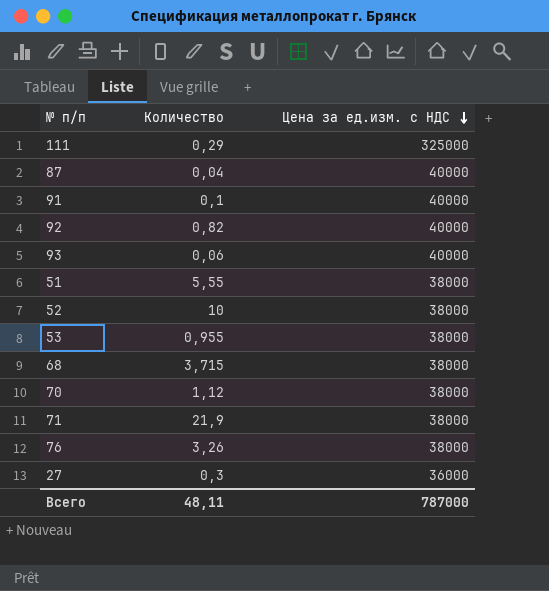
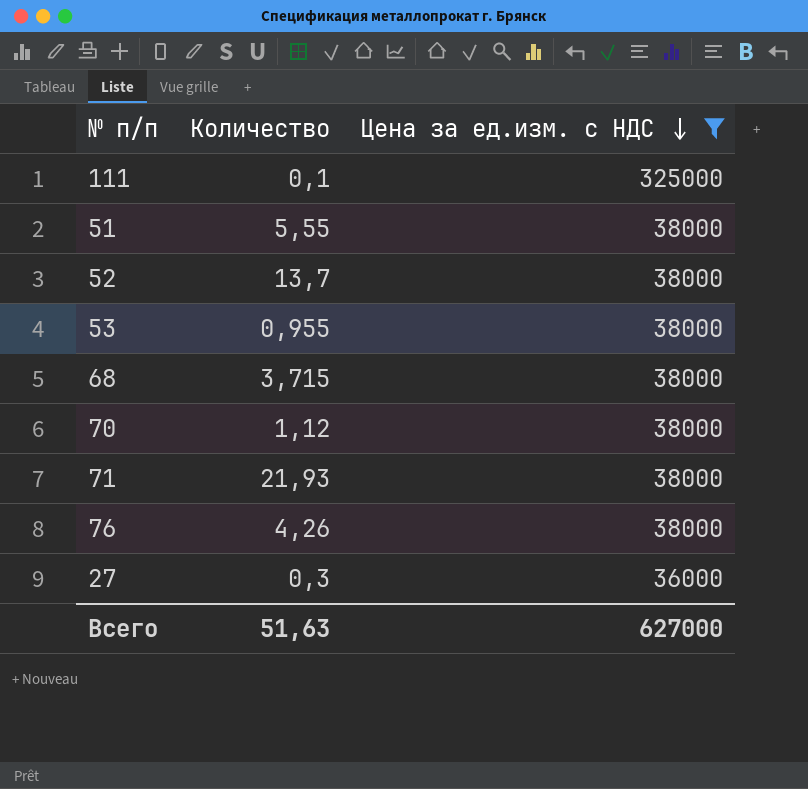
filter: none -> Цена за ед.изм. с НДС != 40000
111 | Количество: 0,29 -> 0,1
52 | Количество: 10 -> 13,7
71 | Количество: 21,9 -> 21,93
76 | Количество: 3,26 -> 4,26
Всего | Количество: 48,11 -> 51,63
Всего | Цена за ед.изм. с НДС: 787000 -> 627000

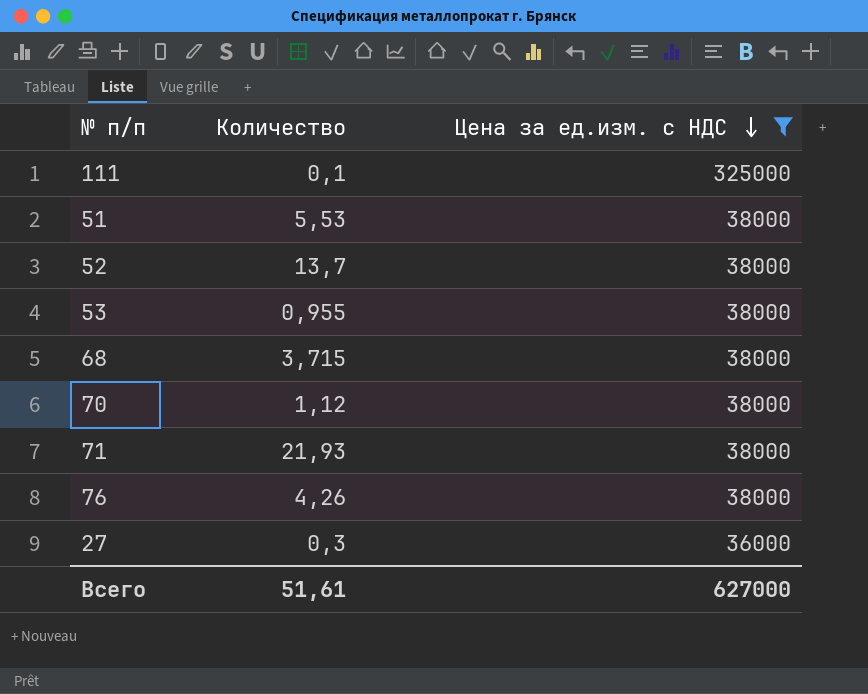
51 | Количество: 5,55 -> 5,53
Всего | Количество: 51,63 -> 51,61

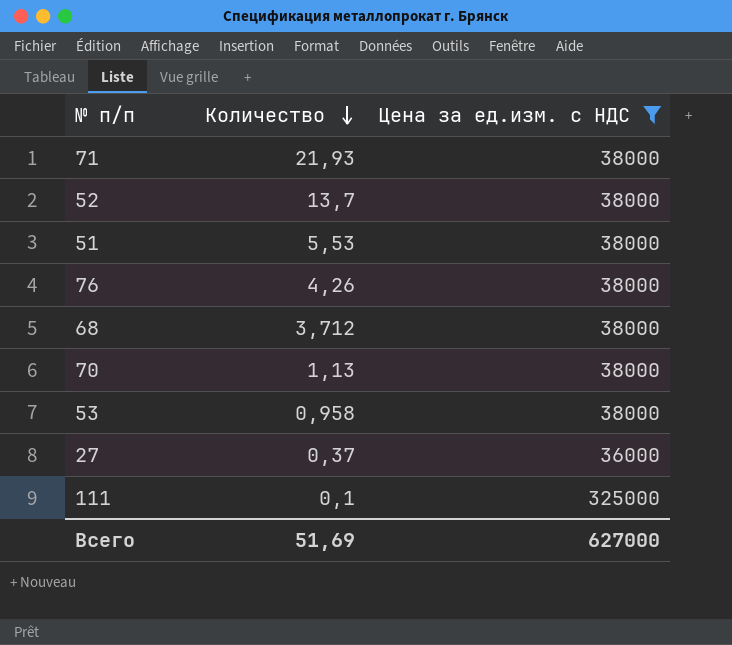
row order: Цена за ед.изм. с НДС descending -> Количество descending
68 | Количество: 3,715 -> 3,712
70 | Количество: 1,12 -> 1,13
53 | Количество: 0,955 -> 0,958
27 | Количество: 0,3 -> 0,37
Всего | Количество: 51,61 -> 51,69

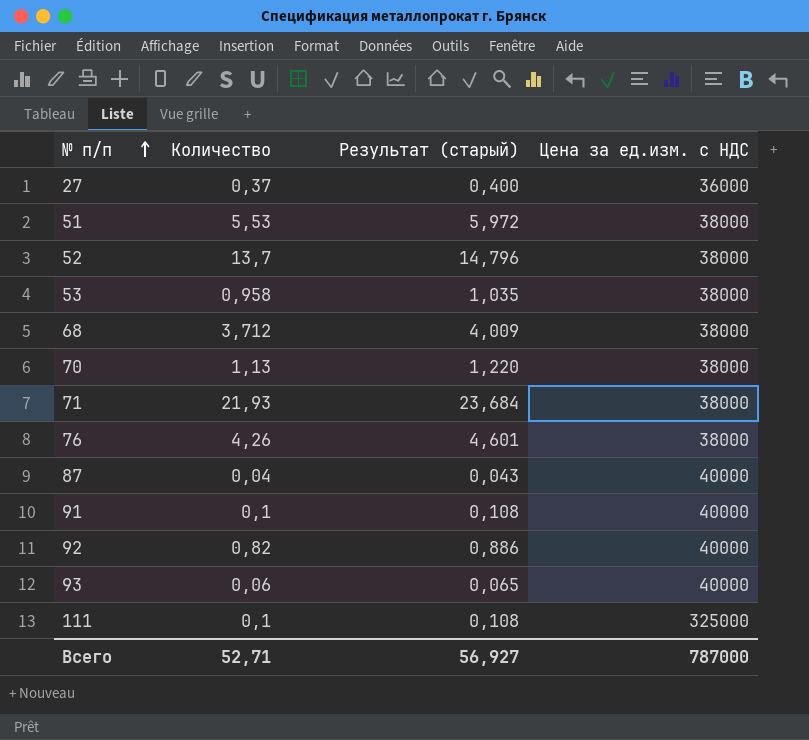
filter: Цена за ед.изм. с НДС != 40000 -> none
row order: Количество descending -> № п/п ascending
column Результат (старый) | formula: none -> [Количество] * 1,08
Всего | Количество: 51,69 -> 52,71
Всего | Цена за ед.изм. с НДС: 627000 -> 787000

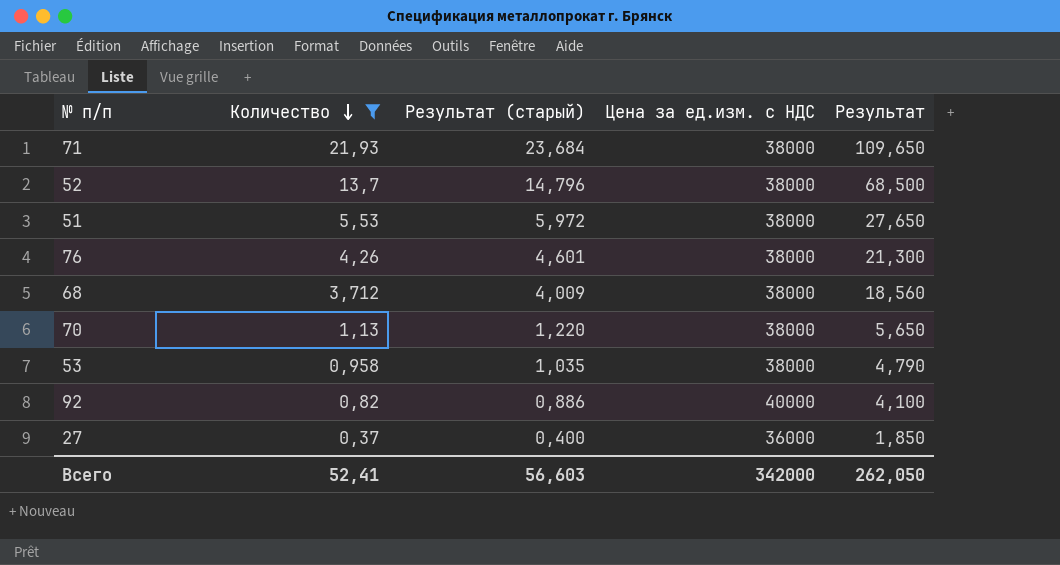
filter: none -> Количество >= 0,37
row order: № п/п ascending -> Количество descending
column Результат | formula: none -> [Количество] * 5
Всего | Количество: 52,71 -> 52,41
Всего | Результат (старый): 56,927 -> 56,603
Всего | Цена за ед.изм. с НДС: 787000 -> 342000

